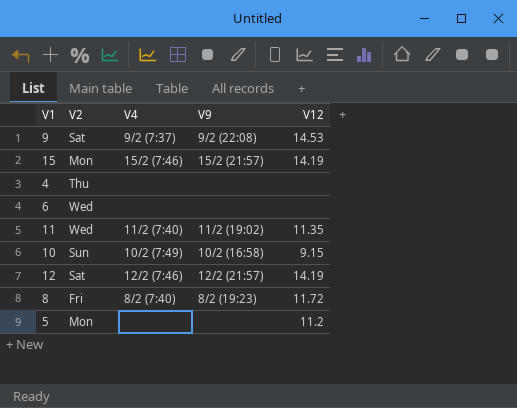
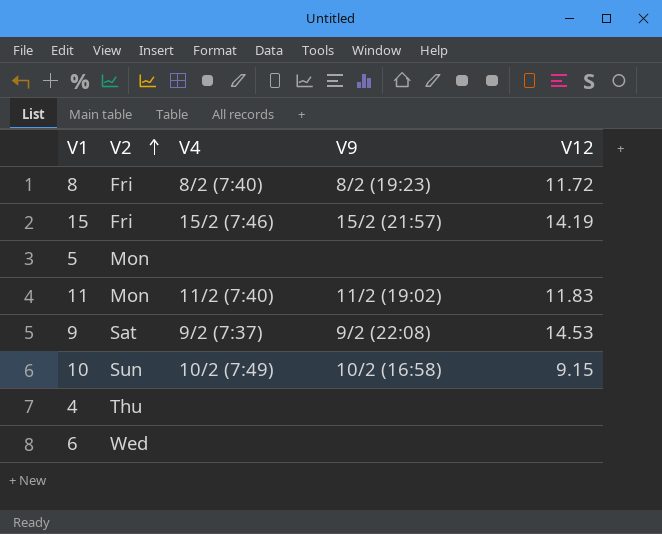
row order: none -> V2 ascending
row 12: Sat | 12/2 (7:46) | 12/2 (21:57) | 14.19 -> none
15 | V2: Mon -> Fri
5 | V12: 11.2 -> none
11 | V2: Wed -> Mon
11 | V12: 11.35 -> 11.83

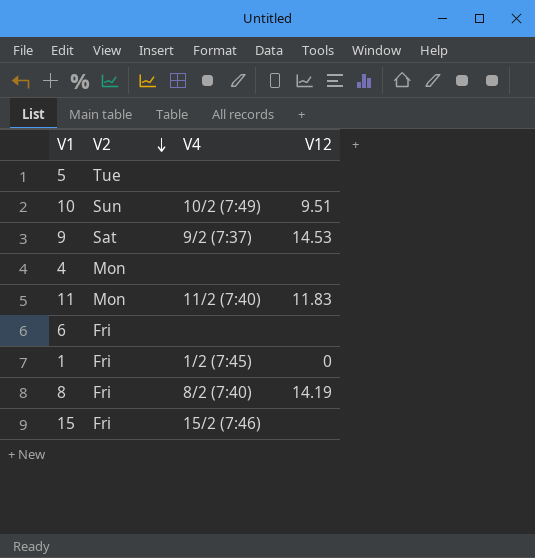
row order: V2 ascending -> V2 descending
column V9 | position: 4 -> none
5 | V2: Mon -> Tue
10 | V12: 9.15 -> 9.51
4 | V2: Thu -> Mon
6 | V2: Wed -> Fri
row 1: none -> Fri | 1/2 (7:45) | 0
8 | V12: 11.72 -> 14.19
15 | V12: 14.19 -> none

